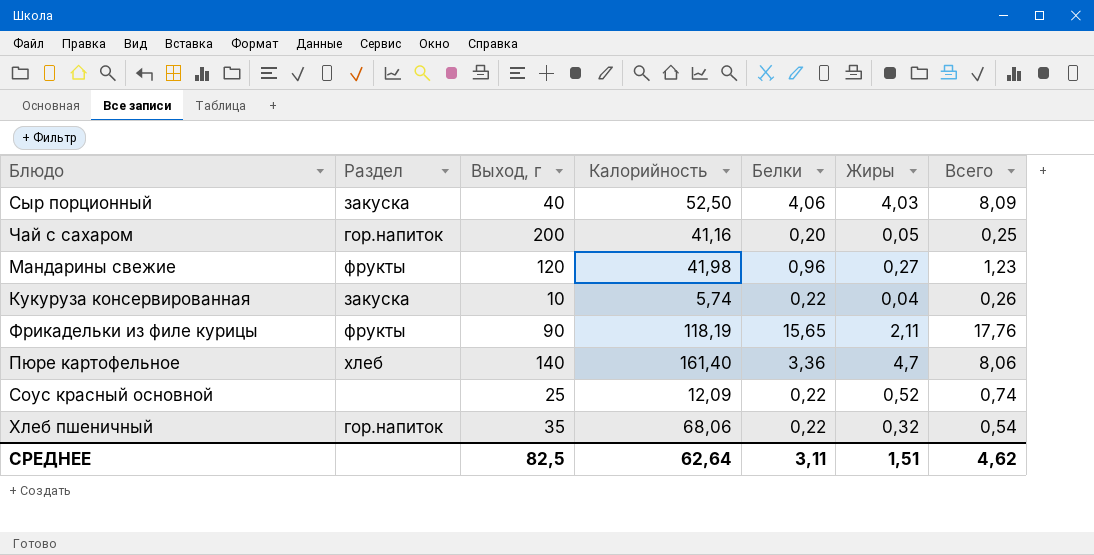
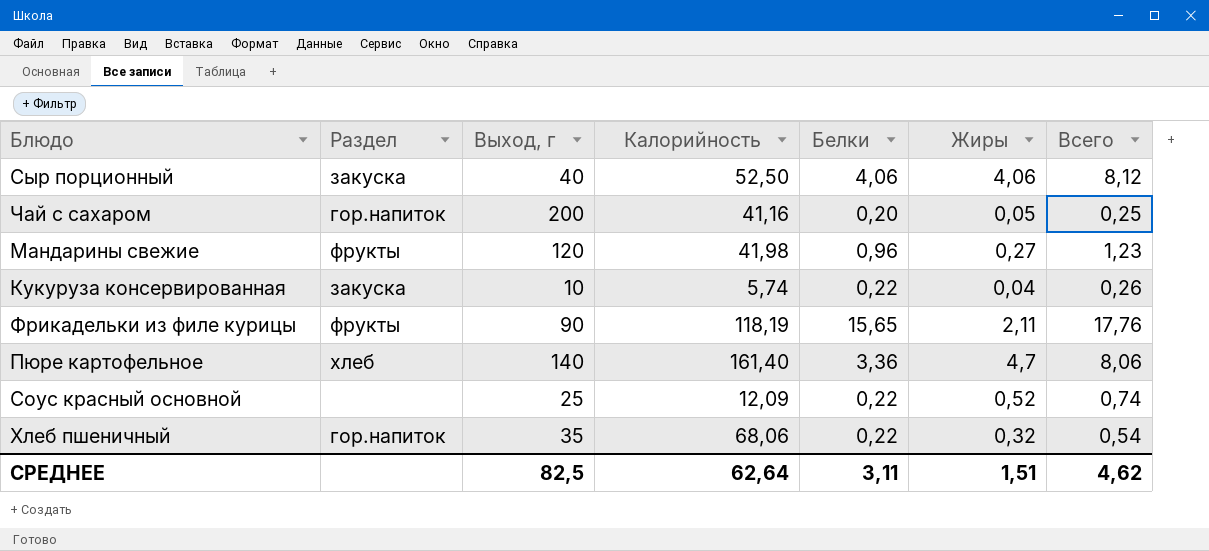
Сыр порционный | Жиры: 4,03 -> 4,06
Сыр порционный | Всего: 8,09 -> 8,12

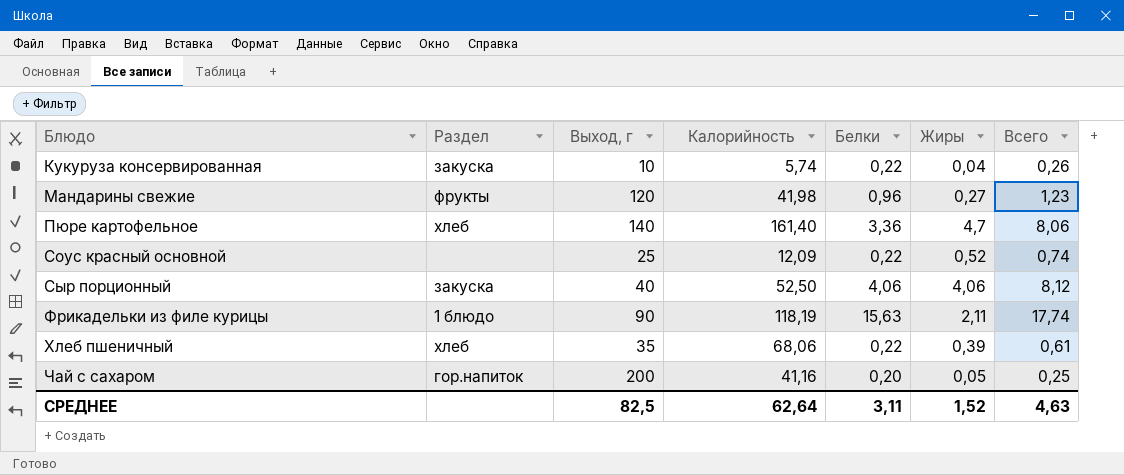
row order: none -> Блюдо ascending
Фрикадельки из филе курицы | Раздел: фрукты -> 1 блюдо
Фрикадельки из филе курицы | Белки: 15,65 -> 15,63
Фрикадельки из филе курицы | Всего: 17,76 -> 17,74
Хлеб пшеничный | Раздел: гор.напиток -> хлеб
Хлеб пшеничный | Жиры: 0,32 -> 0,39
Хлеб пшеничный | Всего: 0,54 -> 0,61
СРЕДНЕЕ | Жиры: 1,51 -> 1,52
СРЕДНЕЕ | Всего: 4,62 -> 4,63

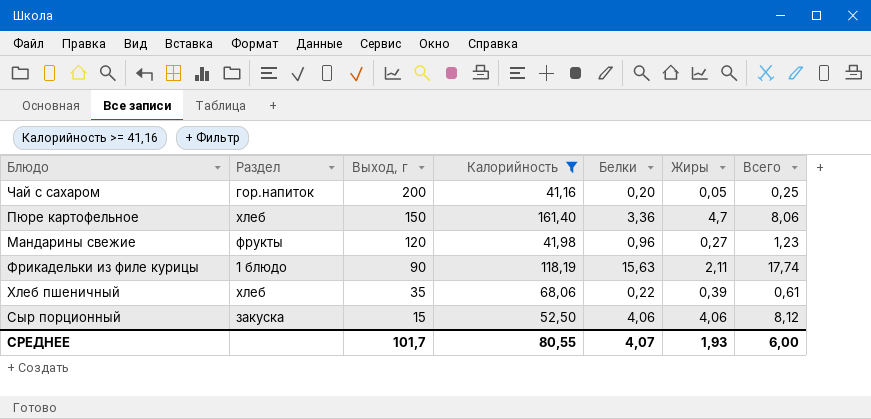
filter: none -> Калорийность >= 41,16
row order: Блюдо ascending -> Выход, г descending
Пюре картофельное | Выход, г: 140 -> 150
Сыр порционный | Выход, г: 40 -> 15
СРЕДНЕЕ | Выход, г: 82,5 -> 101,7
СРЕДНЕЕ | Калорийность: 62,64 -> 80,55
СРЕДНЕЕ | Белки: 3,11 -> 4,07
СРЕДНЕЕ | Жиры: 1,52 -> 1,93
СРЕДНЕЕ | Всего: 4,63 -> 6,00

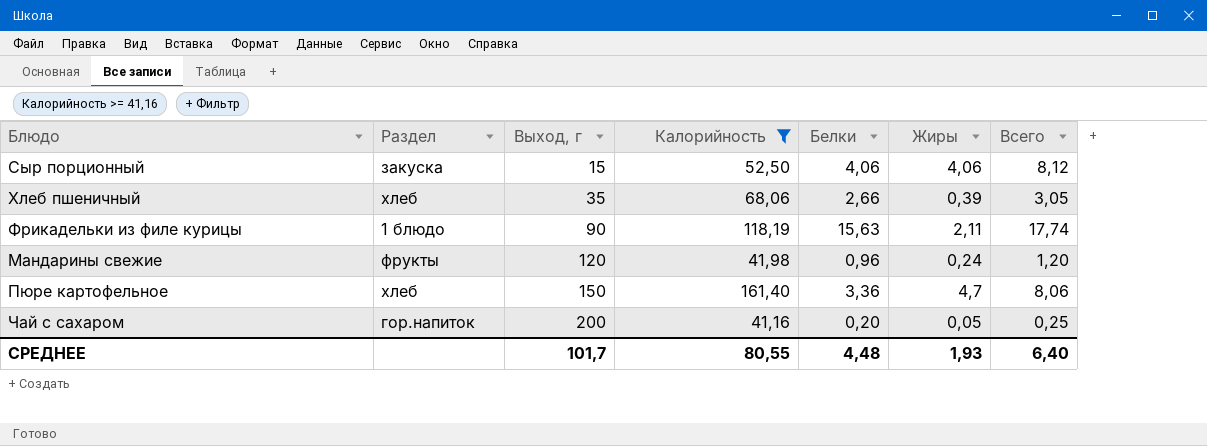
row order: Выход, г descending -> Выход, г ascending
Хлеб пшеничный | Белки: 0,22 -> 2,66
Хлеб пшеничный | Всего: 0,61 -> 3,05
Мандарины свежие | Жиры: 0,27 -> 0,24
Мандарины свежие | Всего: 1,23 -> 1,20
СРЕДНЕЕ | Белки: 4,07 -> 4,48
СРЕДНЕЕ | Всего: 6,00 -> 6,40

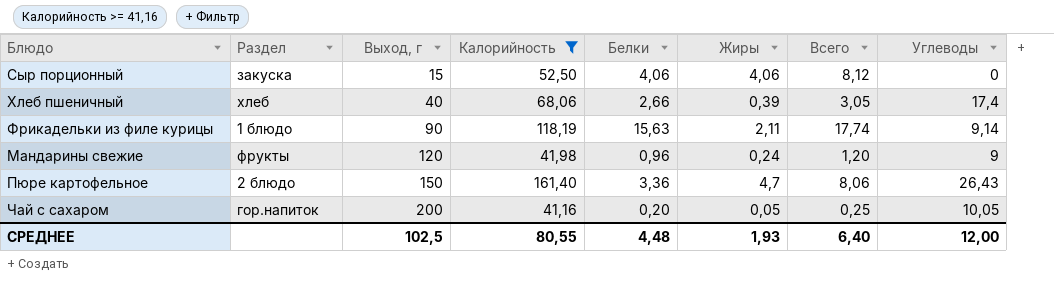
column Углеводы | position: none -> 8
Хлеб пшеничный | Выход, г: 35 -> 40
Пюре картофельное | Раздел: хлеб -> 2 блюдо
СРЕДНЕЕ | Выход, г: 101,7 -> 102,5

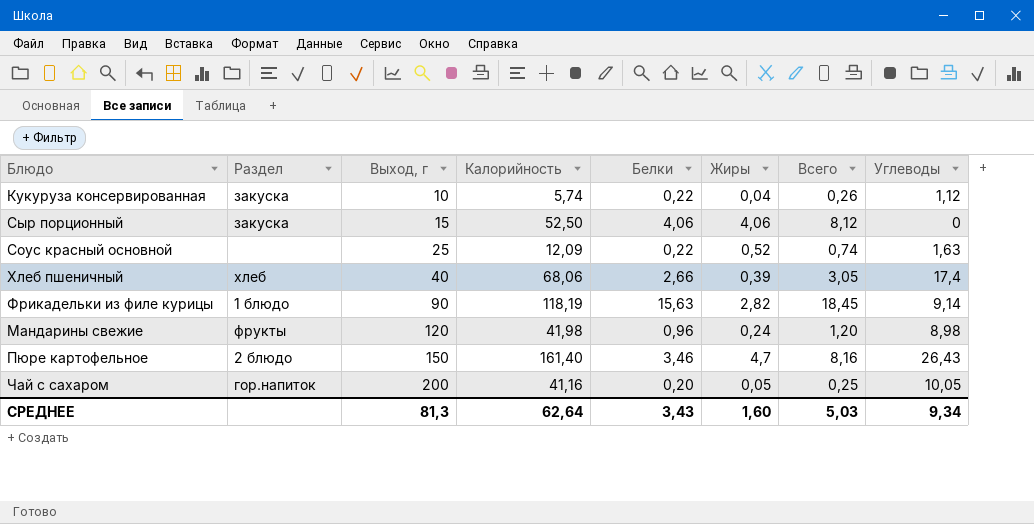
filter: Калорийность >= 41,16 -> none
Фрикадельки из филе курицы | Жиры: 2,11 -> 2,82
Фрикадельки из филе курицы | Всего: 17,74 -> 18,45
Мандарины свежие | Углеводы: 9 -> 8,98
Пюре картофельное | Белки: 3,36 -> 3,46
Пюре картофельное | Всего: 8,06 -> 8,16
СРЕДНЕЕ | Выход, г: 102,5 -> 81,3
СРЕДНЕЕ | Калорийность: 80,55 -> 62,64
СРЕДНЕЕ | Белки: 4,48 -> 3,43
СРЕДНЕЕ | Жиры: 1,93 -> 1,60
СРЕДНЕЕ | Всего: 6,40 -> 5,03
СРЕДНЕЕ | Углеводы: 12,00 -> 9,34

